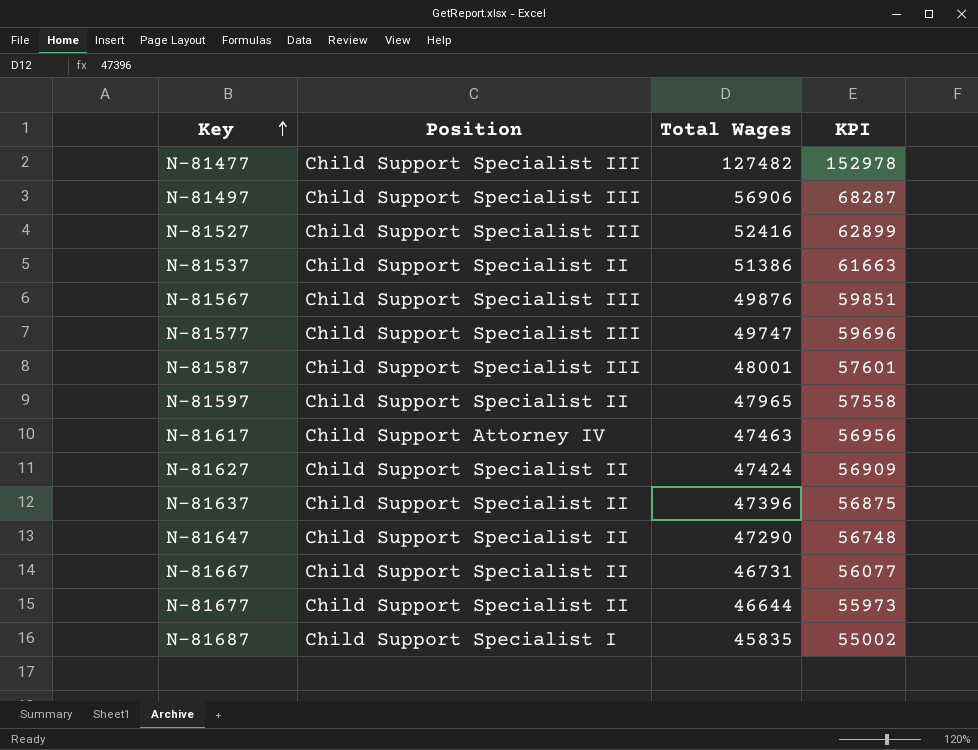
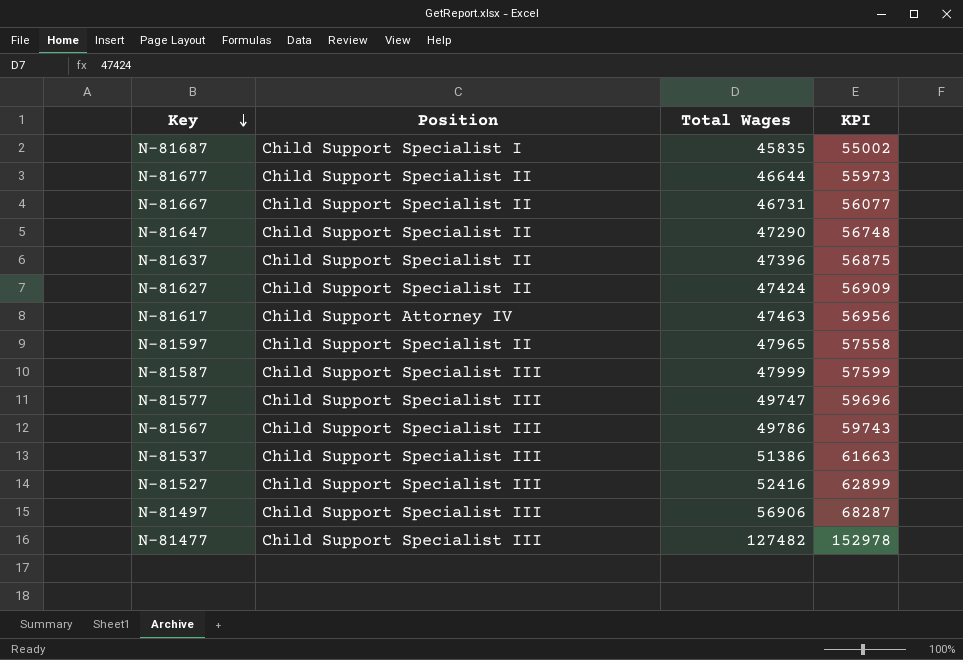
row order: Key ascending -> Key descending
N-81587 | Total Wages: 48001 -> 47999
N-81587 | KPI: 57601 -> 57599
N-81567 | Total Wages: 49876 -> 49786
N-81567 | KPI: 59851 -> 59743
N-81537 | Position: Child Support Specialist II -> Child Support Specialist III

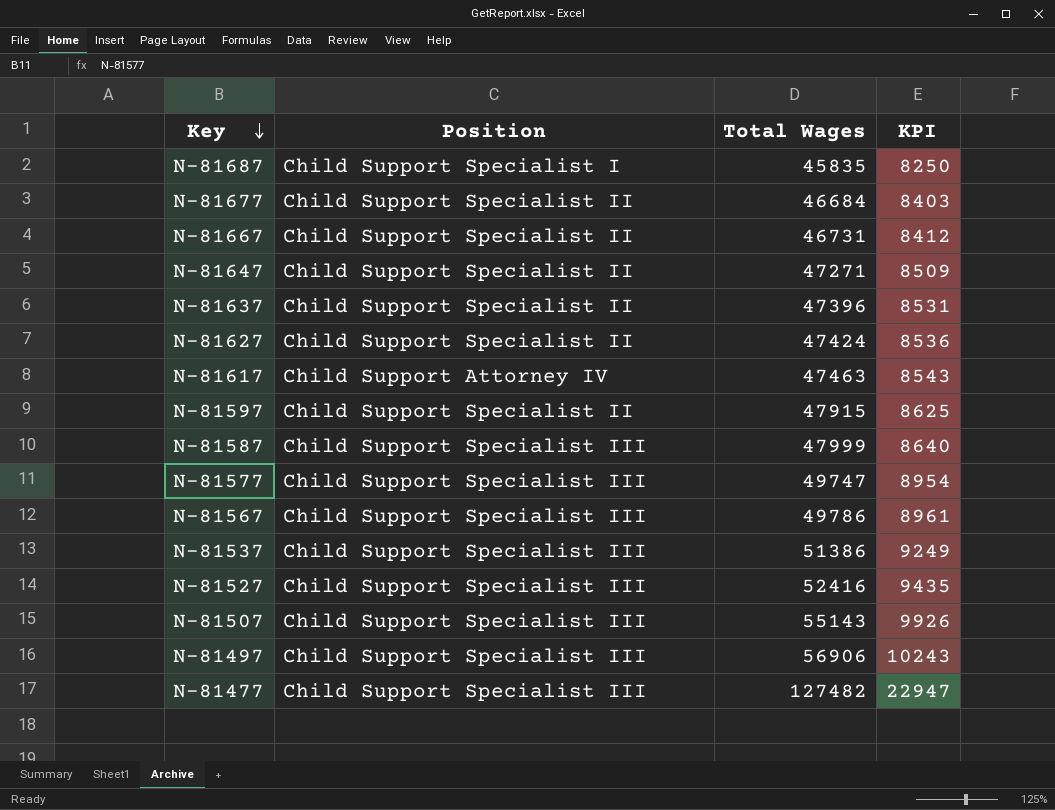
column KPI | formula: [Total Wages] * 1.2 -> [Total Wages] * 0.18
N-81677 | Total Wages: 46644 -> 46684
N-81647 | Total Wages: 47290 -> 47271
N-81597 | Total Wages: 47965 -> 47915
row N-81507: none -> Child Support Specialist III | 55143 | 9926

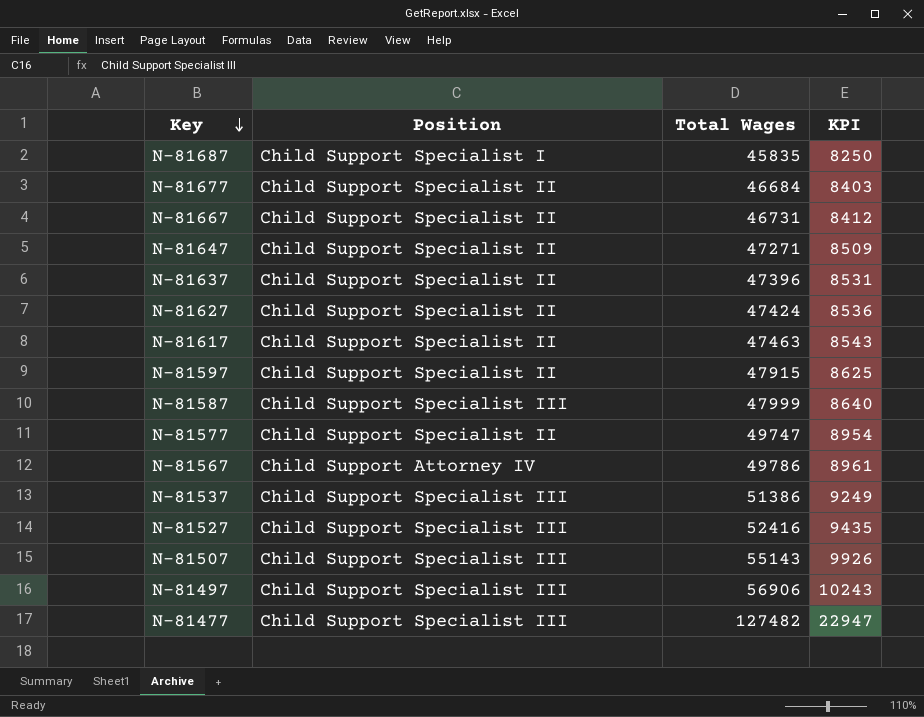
N-81617 | Position: Child Support Attorney IV -> Child Support Specialist II
N-81577 | Position: Child Support Specialist III -> Child Support Specialist II
N-81567 | Position: Child Support Specialist III -> Child Support Attorney IV

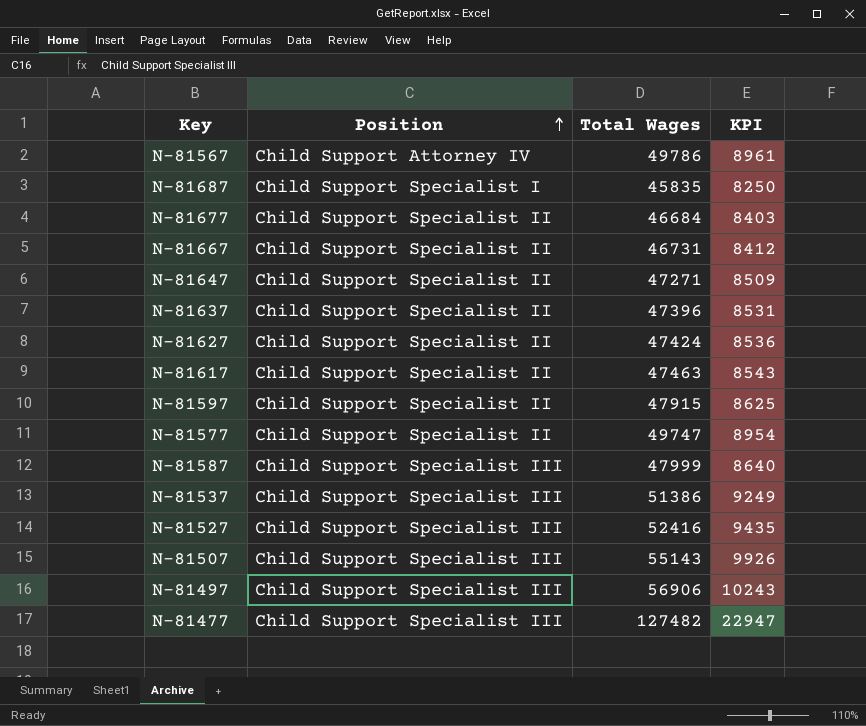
row order: Key descending -> Position ascending

